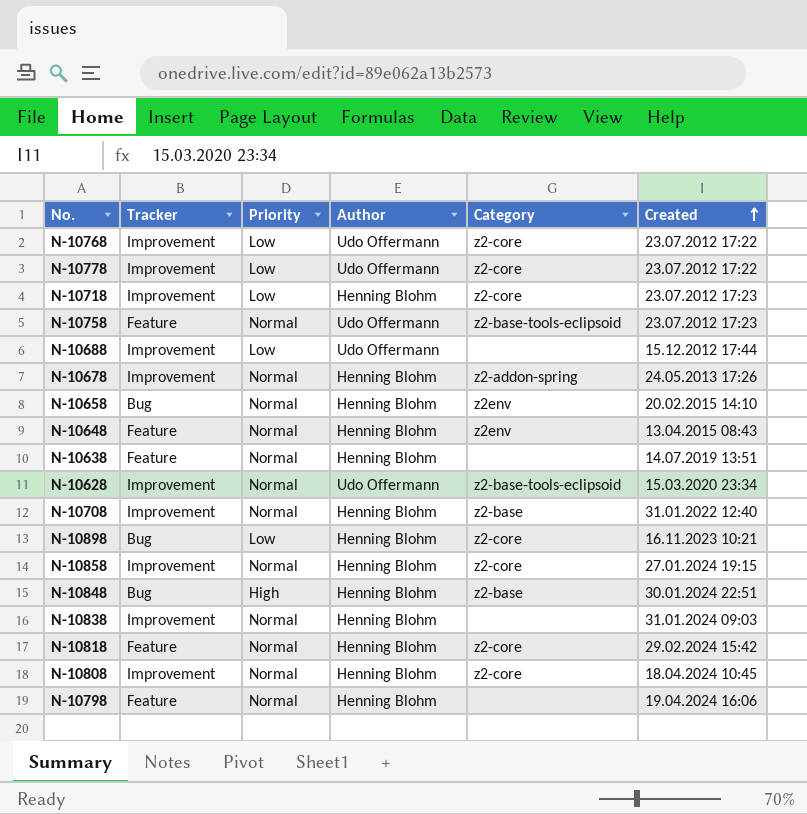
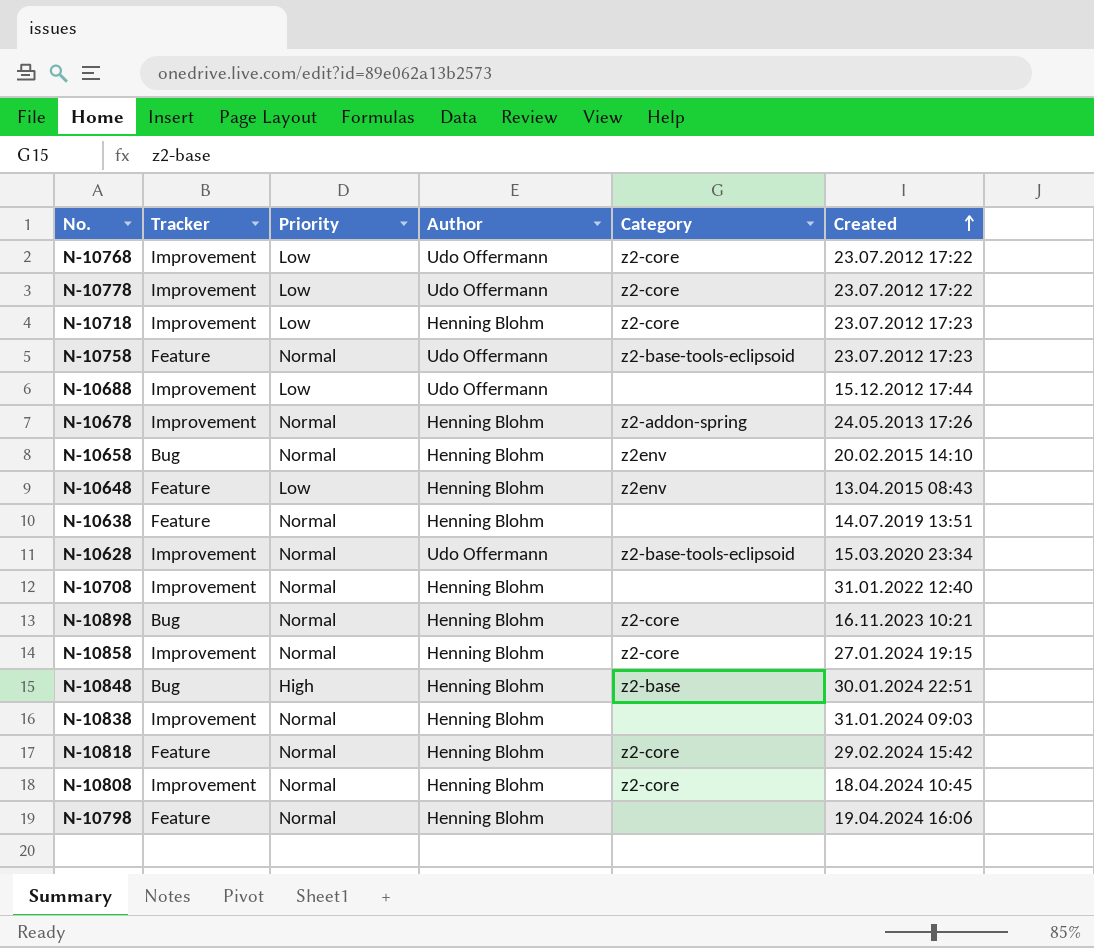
N-10648 | Priority: Normal -> Low
N-10708 | Category: z2-base -> none
N-10898 | Priority: Low -> Normal

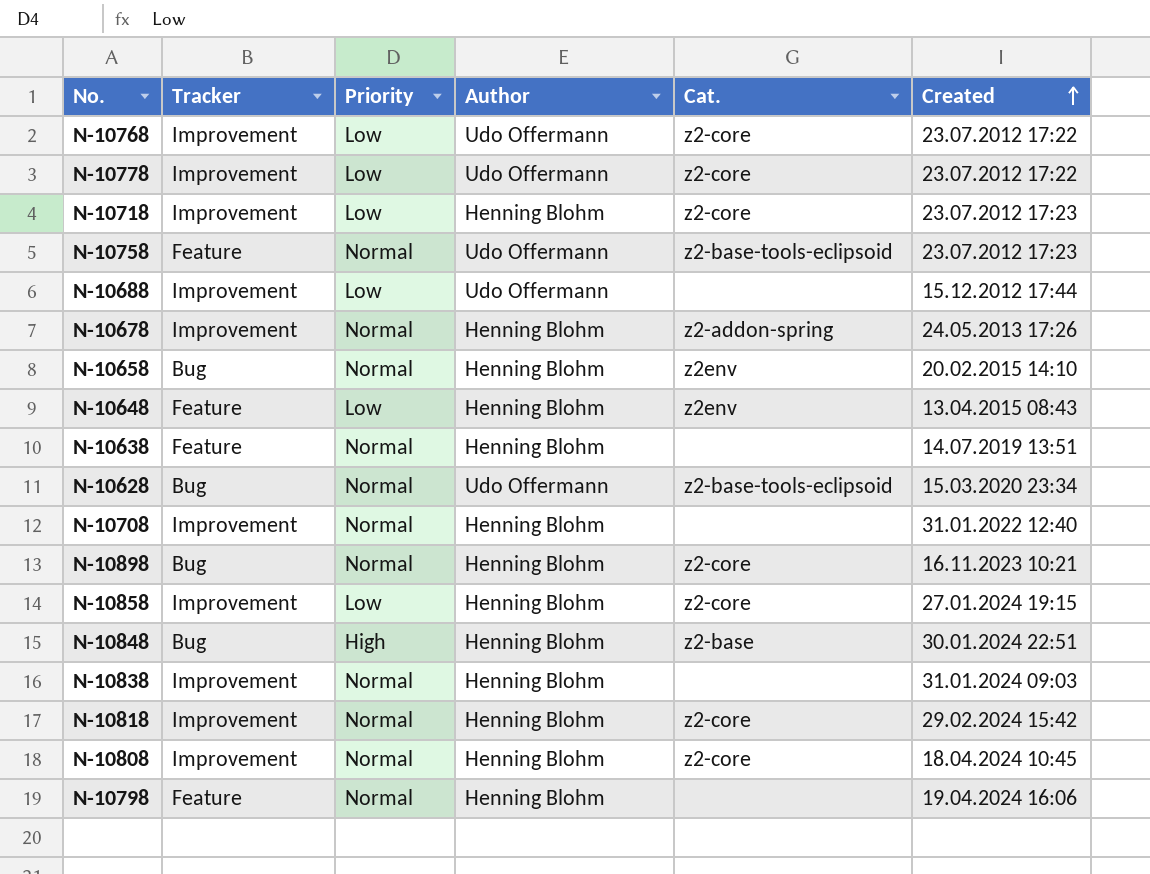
column name: Category -> Cat.
N-10628 | Tracker: Improvement -> Bug
N-10858 | Priority: Normal -> Low
N-10818 | Tracker: Feature -> Improvement

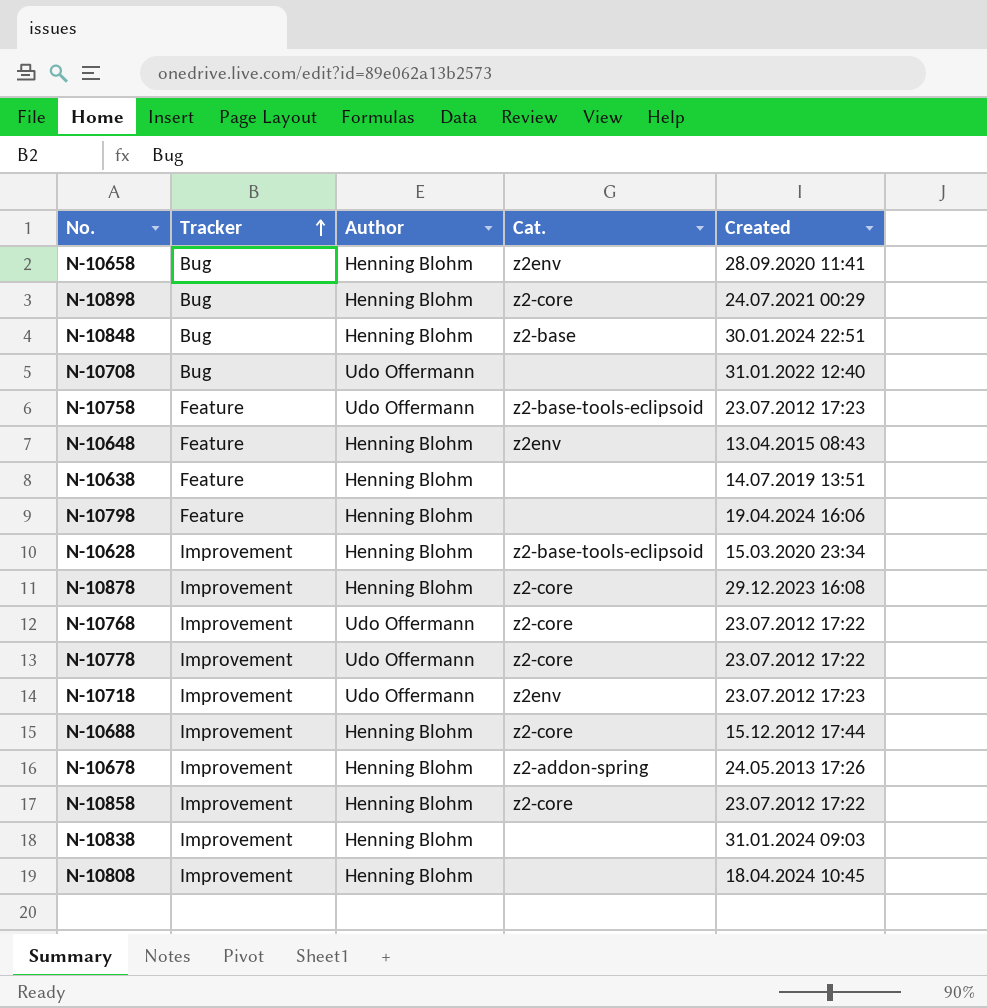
row order: Created ascending -> Tracker ascending
column Priority | position: 3 -> none
row N-10818: Improvement | Normal | Henning Blohm | z2-core | 29.02.2024 15:42 -> none
N-10658 | Created: 20.02.2015 14:10 -> 28.09.2020 11:41
N-10898 | Created: 16.11.2023 10:21 -> 24.07.2021 00:29
N-10708 | Tracker: Improvement -> Bug
N-10708 | Author: Henning Blohm -> Udo Offermann
N-10628 | Tracker: Bug -> Improvement
N-10628 | Author: Udo Offermann -> Henning Blohm
row N-10878: none -> Improvement | Henning Blohm | z2-core | 29.12.2023 16:08
N-10718 | Author: Henning Blohm -> Udo Offermann
N-10718 | Cat.: z2-core -> z2env
N-10688 | Author: Udo Offermann -> Henning Blohm
N-10688 | Cat.: none -> z2-core
N-10858 | Created: 27.01.2024 19:15 -> 23.07.2012 17:22
N-10808 | Cat.: z2-core -> none

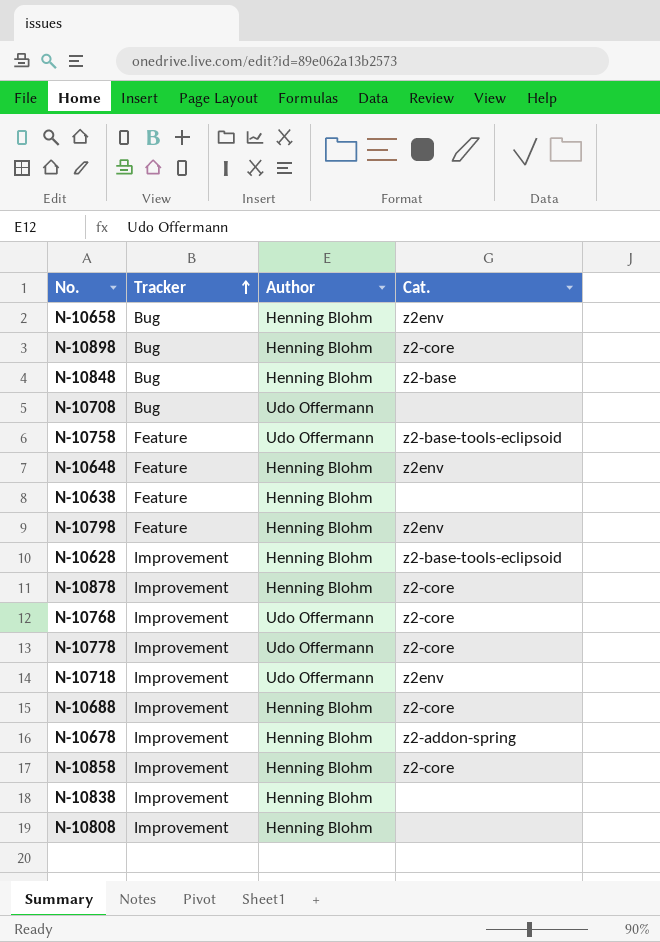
column Created | position: 5 -> none
N-10798 | Cat.: none -> z2env

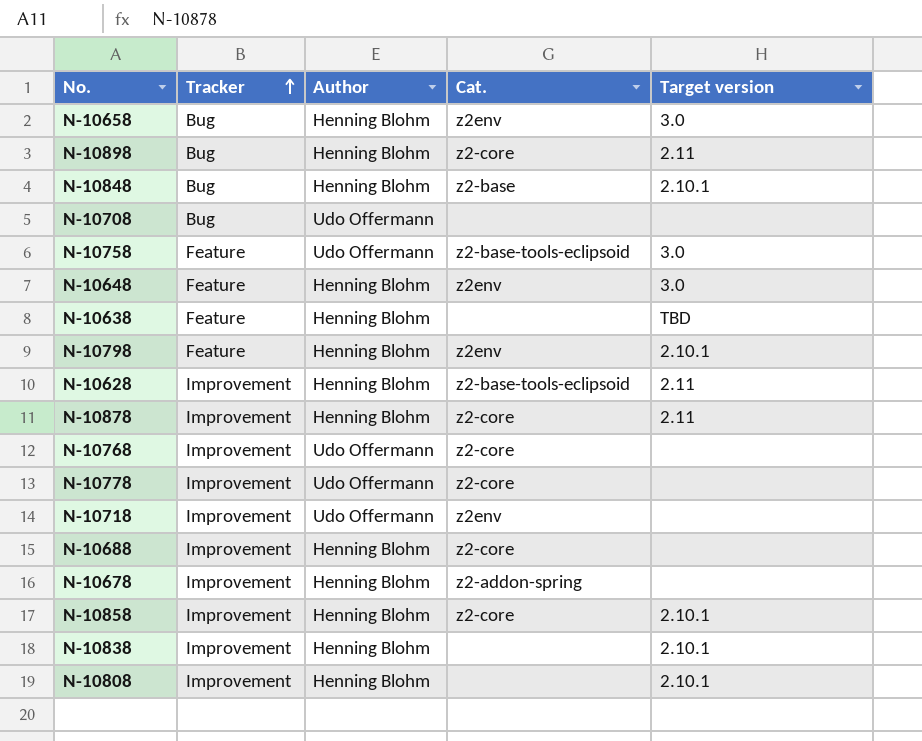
column Target version | position: none -> 5

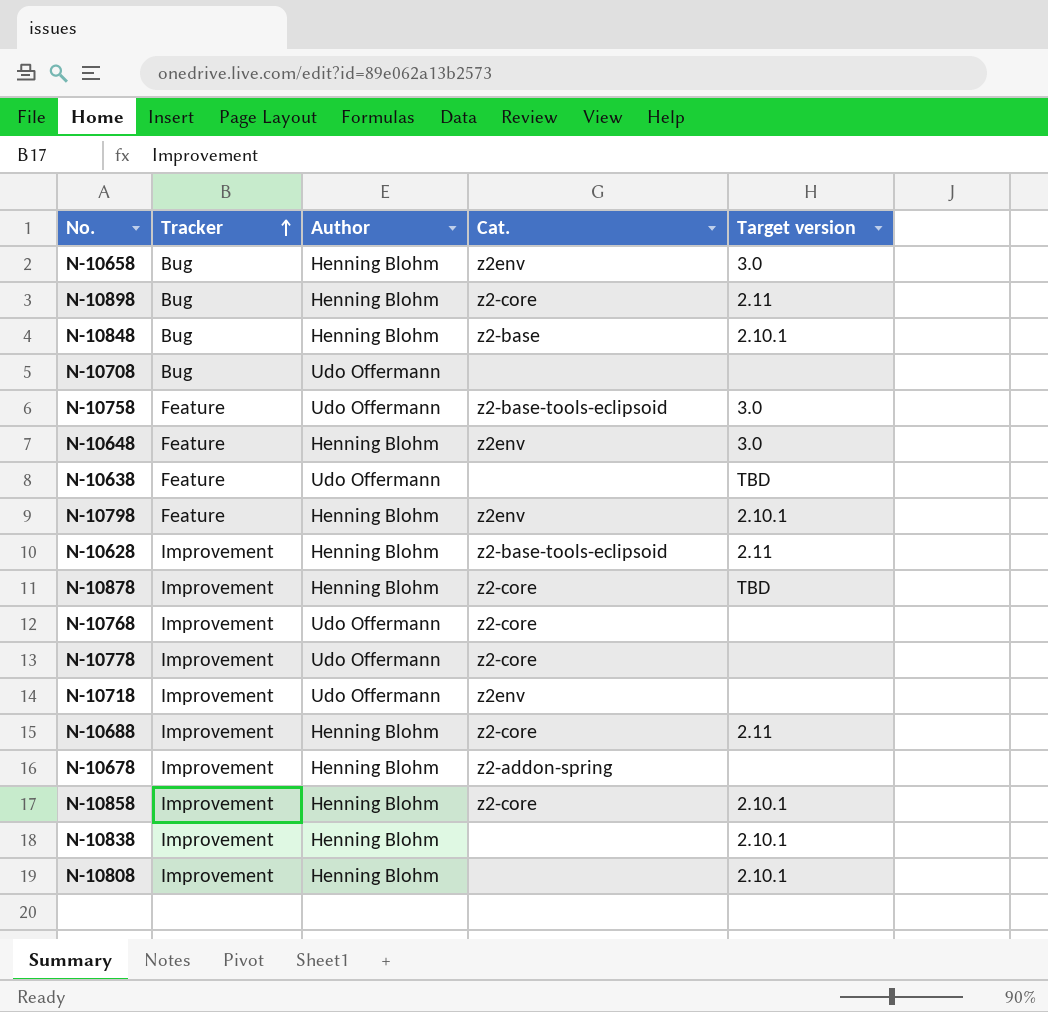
N-10638 | Author: Henning Blohm -> Udo Offermann
N-10878 | Target version: 2.11 -> TBD
N-10688 | Target version: none -> 2.11

